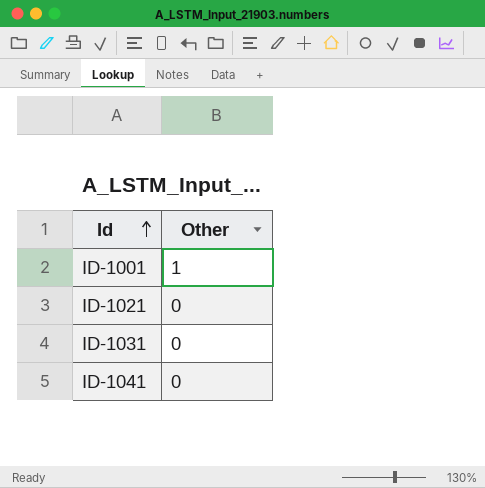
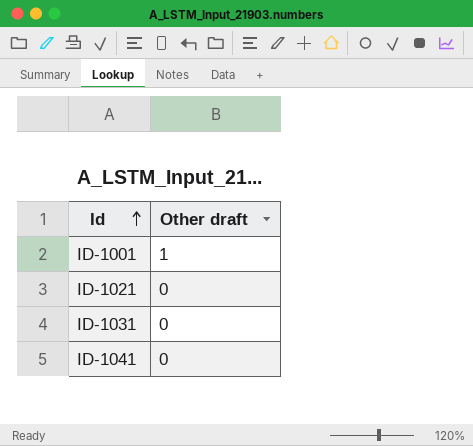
column name: Other -> Other draft

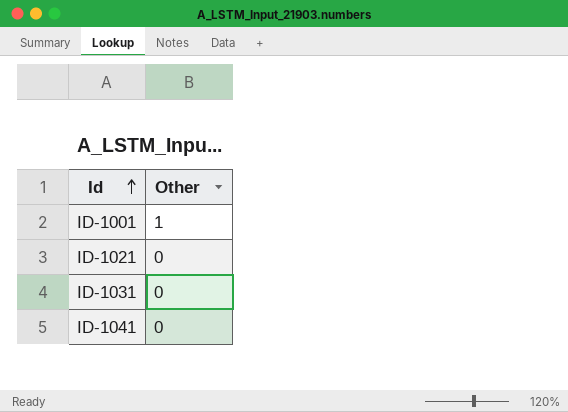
column name: Other draft -> Other

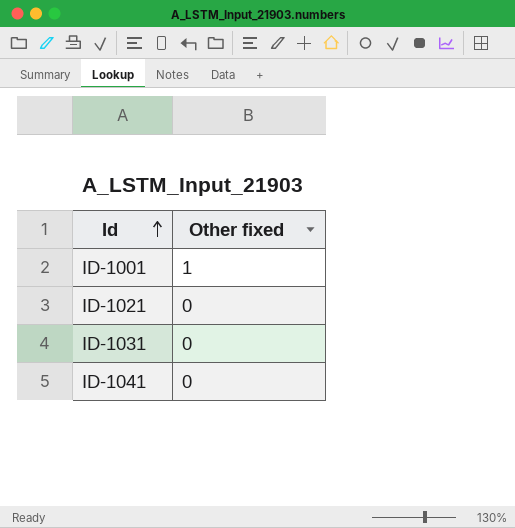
column name: Other -> Other fixed

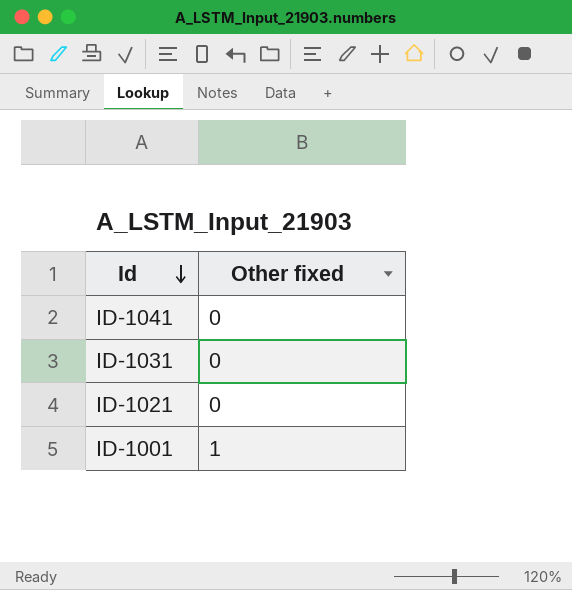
row order: Id ascending -> Id descending

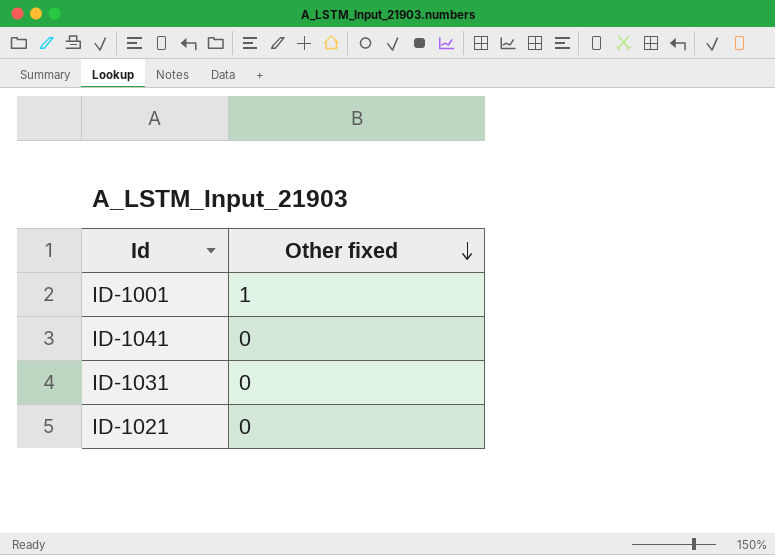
row order: Id descending -> Other fixed descending

